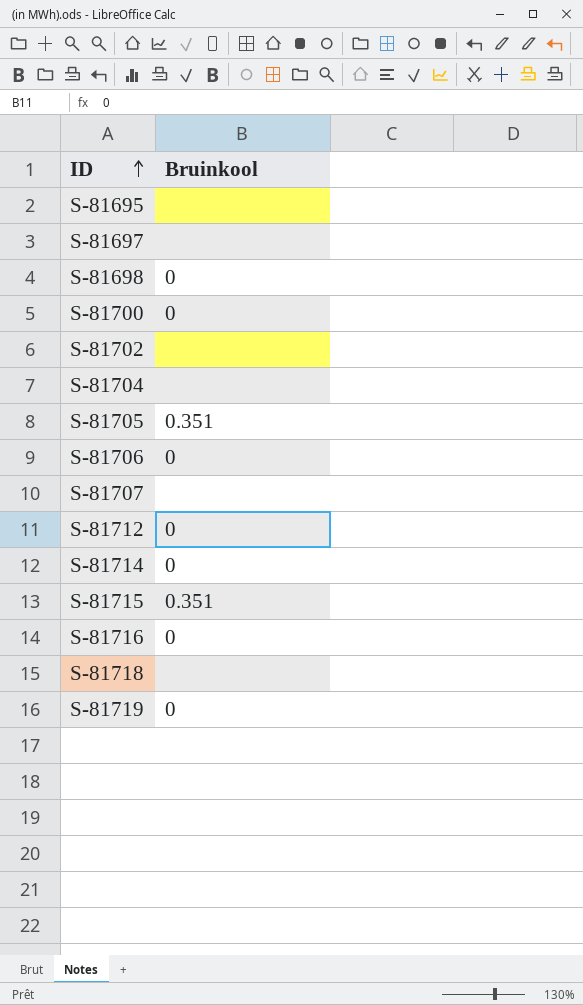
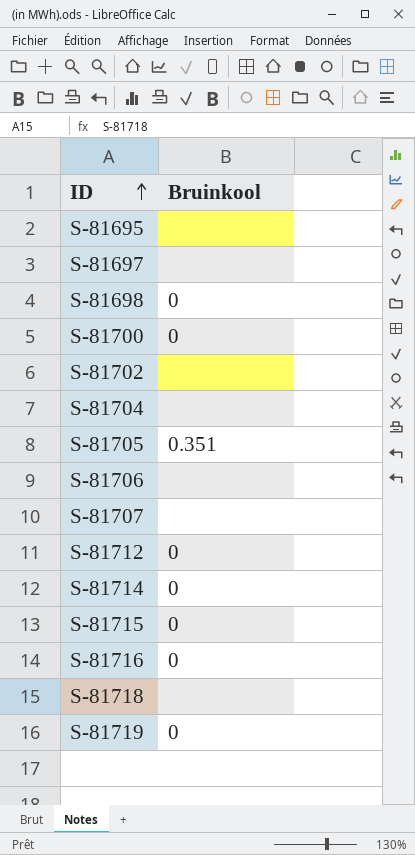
S-81706 | Bruinkool: 0 -> none
S-81715 | Bruinkool: 0.351 -> 0

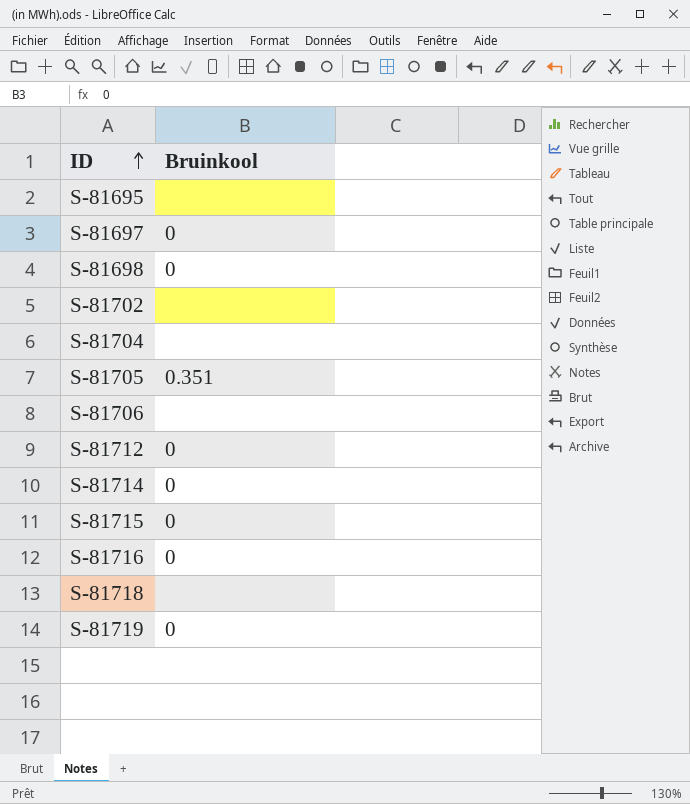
row S-81700: 0 -> none
row S-81707: none -> none
S-81697 | Bruinkool: none -> 0

